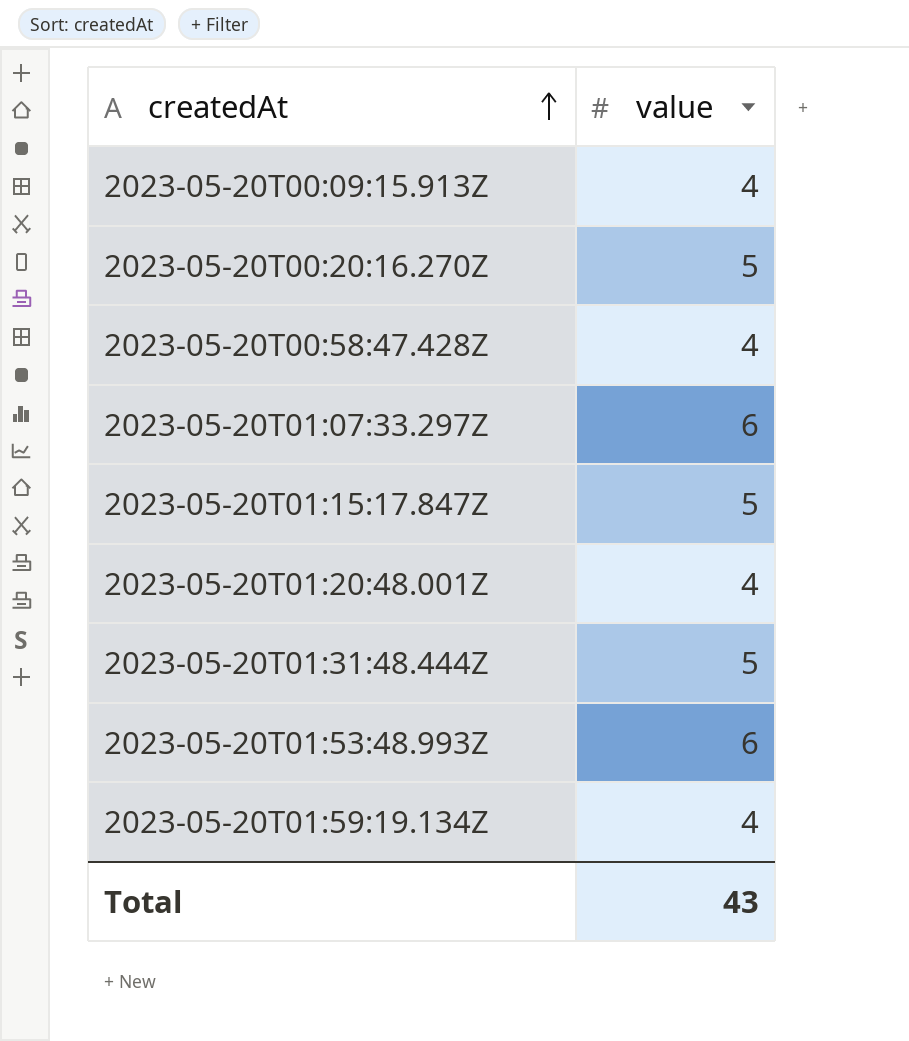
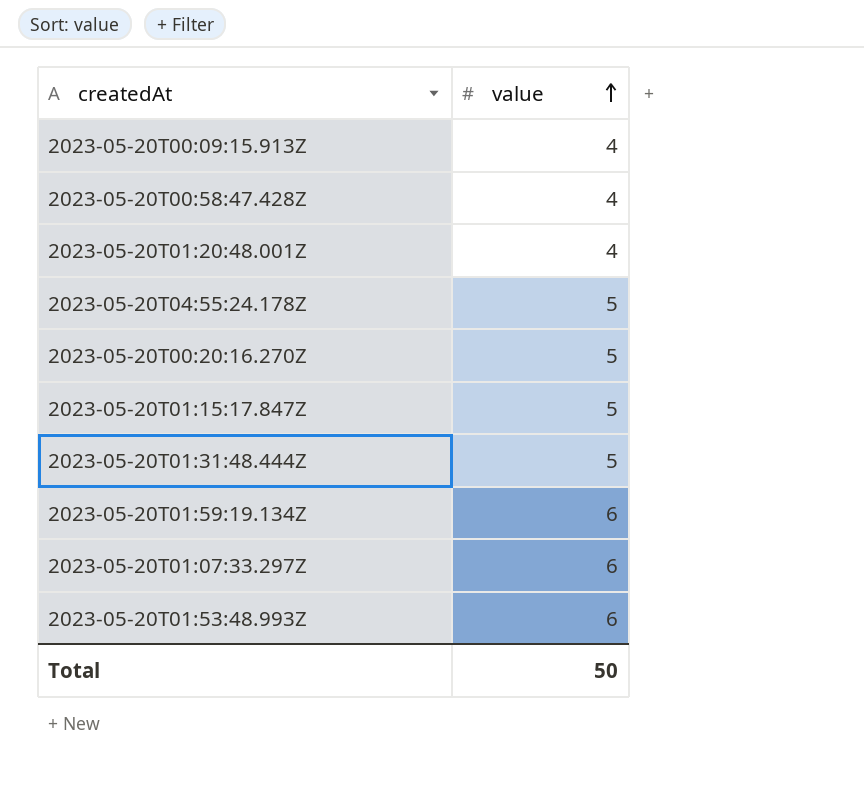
row order: createdAt ascending -> value ascending
row 2023-05-20T04:55:24.178Z: none -> 5
2023-05-20T01:59:19.134Z | value: 4 -> 6
Total | value: 43 -> 50

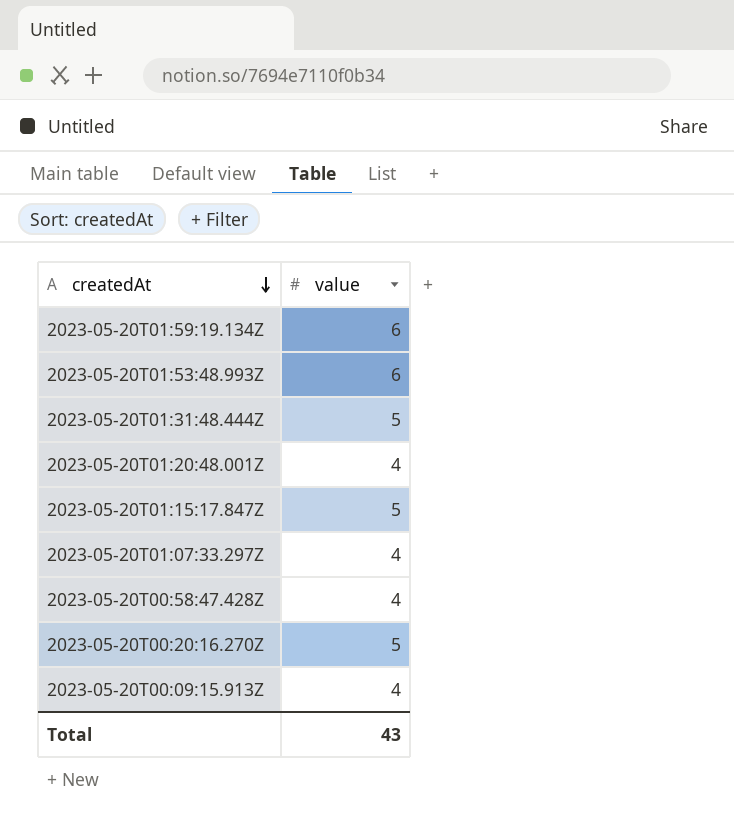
row order: value ascending -> createdAt descending
row 2023-05-20T04:55:24.178Z: 5 -> none
2023-05-20T01:07:33.297Z | value: 6 -> 4
Total | value: 50 -> 43

